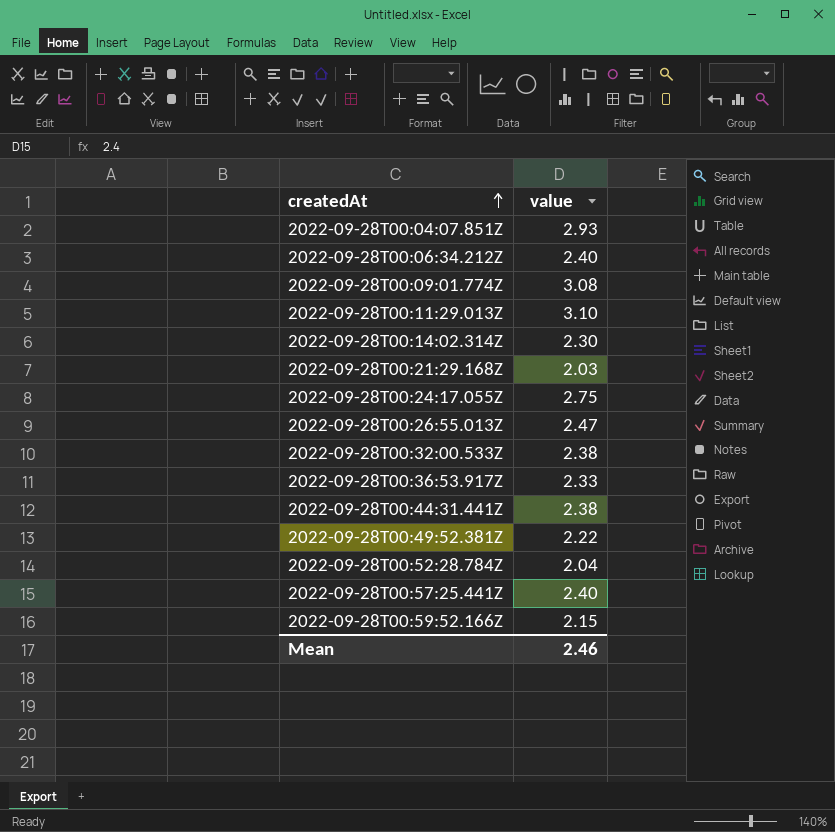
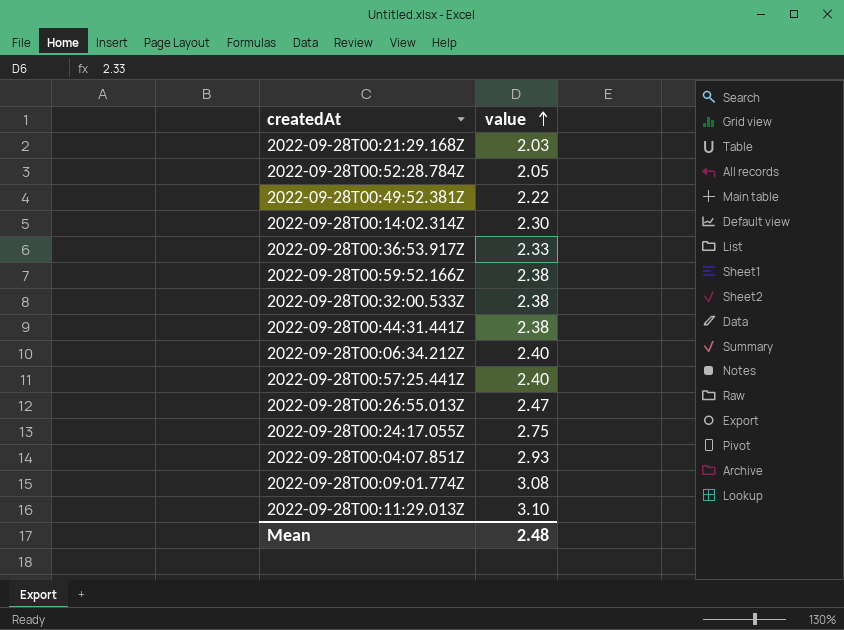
row order: createdAt ascending -> value ascending
2022-09-28T00:52:28.784Z | value: 2.04 -> 2.05
2022-09-28T00:59:52.166Z | value: 2.15 -> 2.38
Mean | value: 2.46 -> 2.48

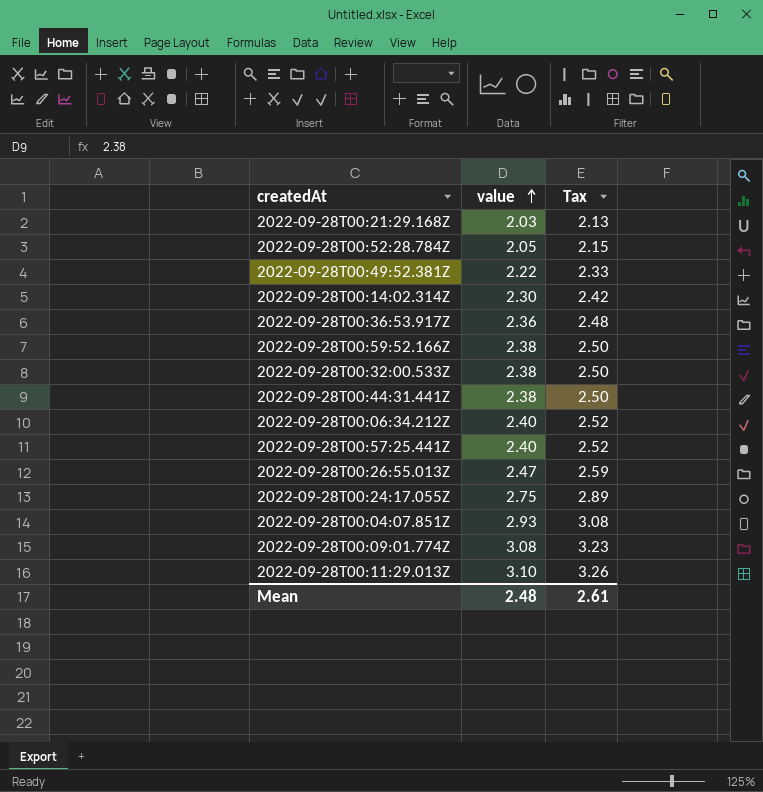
column Tax | formula: none -> [value] * 1.05
2022-09-28T00:36:53.917Z | value: 2.33 -> 2.36

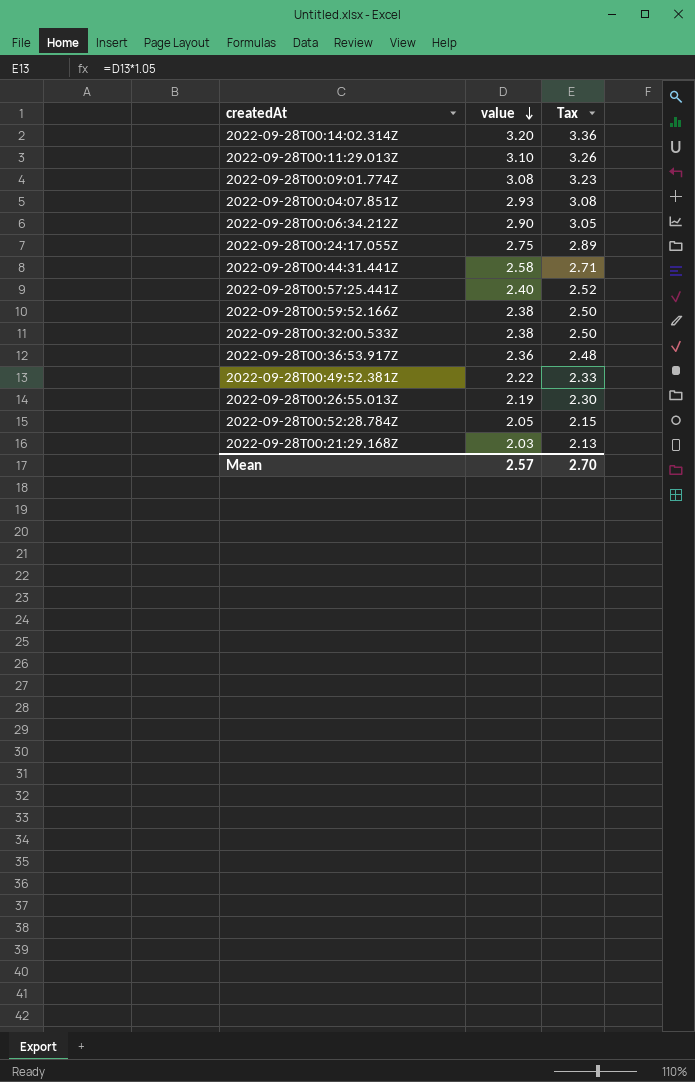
row order: value ascending -> value descending
2022-09-28T00:14:02.314Z | value: 2.30 -> 3.20
2022-09-28T00:14:02.314Z | Tax: 2.42 -> 3.36
2022-09-28T00:06:34.212Z | value: 2.40 -> 2.90
2022-09-28T00:06:34.212Z | Tax: 2.52 -> 3.05
2022-09-28T00:44:31.441Z | value: 2.38 -> 2.58
2022-09-28T00:44:31.441Z | Tax: 2.50 -> 2.71
2022-09-28T00:26:55.013Z | value: 2.47 -> 2.19
2022-09-28T00:26:55.013Z | Tax: 2.59 -> 2.30
Mean | value: 2.48 -> 2.57
Mean | Tax: 2.61 -> 2.70

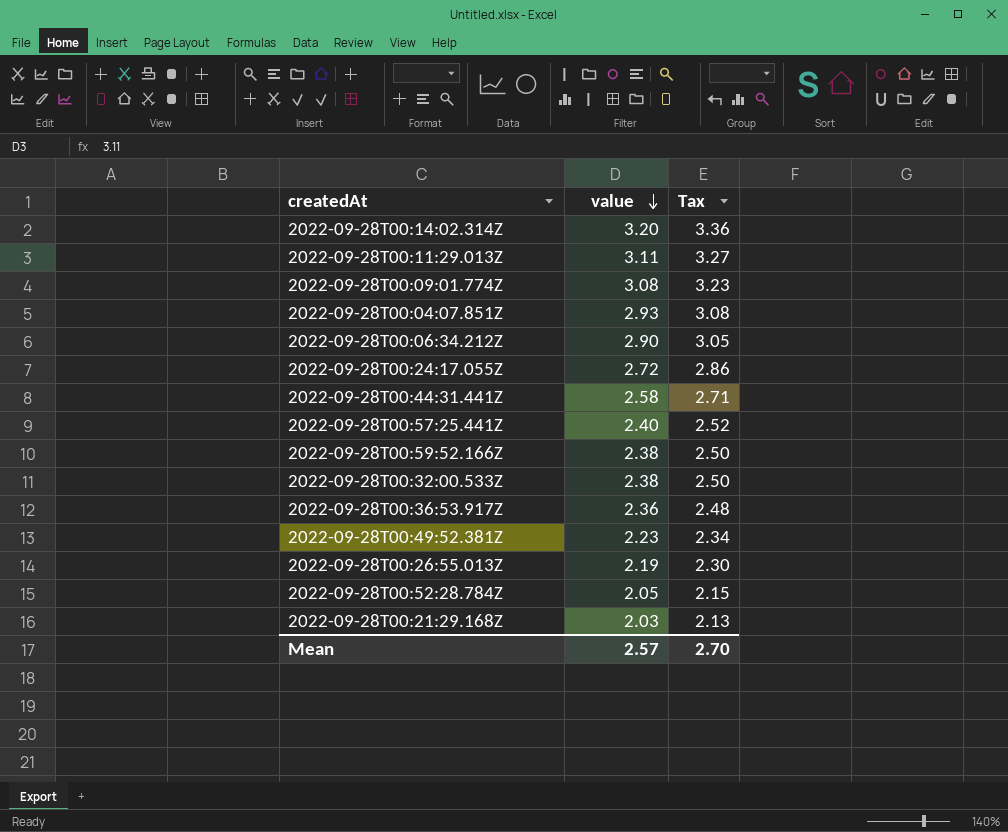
2022-09-28T00:11:29.013Z | value: 3.10 -> 3.11
2022-09-28T00:11:29.013Z | Tax: 3.26 -> 3.27
2022-09-28T00:24:17.055Z | value: 2.75 -> 2.72
2022-09-28T00:24:17.055Z | Tax: 2.89 -> 2.86
2022-09-28T00:49:52.381Z | value: 2.22 -> 2.23
2022-09-28T00:49:52.381Z | Tax: 2.33 -> 2.34

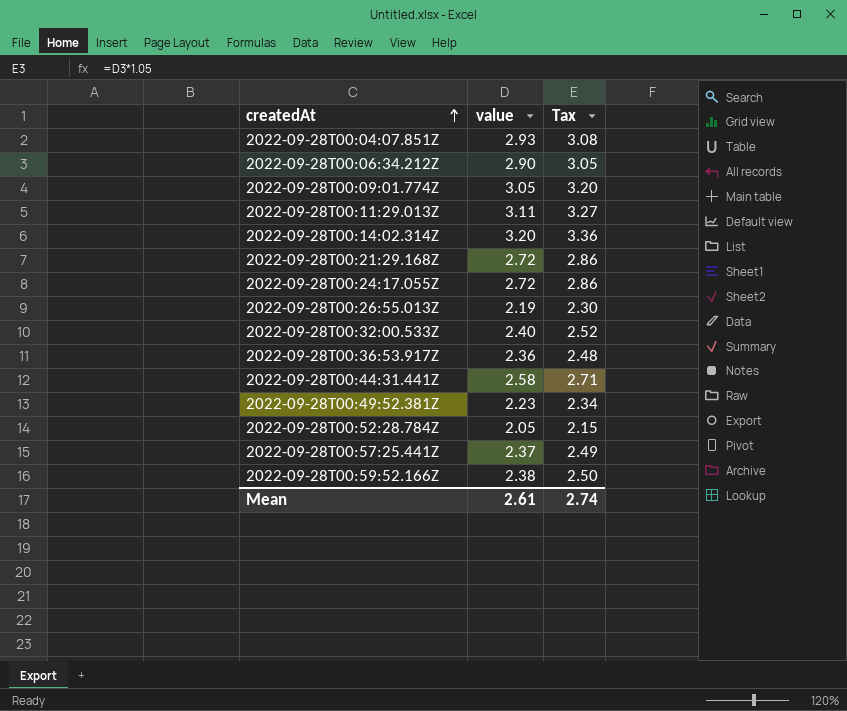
row order: value descending -> createdAt ascending
2022-09-28T00:09:01.774Z | value: 3.08 -> 3.05
2022-09-28T00:09:01.774Z | Tax: 3.23 -> 3.20
2022-09-28T00:21:29.168Z | value: 2.03 -> 2.72
2022-09-28T00:21:29.168Z | Tax: 2.13 -> 2.86
2022-09-28T00:32:00.533Z | value: 2.38 -> 2.40
2022-09-28T00:32:00.533Z | Tax: 2.50 -> 2.52
2022-09-28T00:57:25.441Z | value: 2.40 -> 2.37
2022-09-28T00:57:25.441Z | Tax: 2.52 -> 2.49
Mean | value: 2.57 -> 2.61
Mean | Tax: 2.70 -> 2.74

